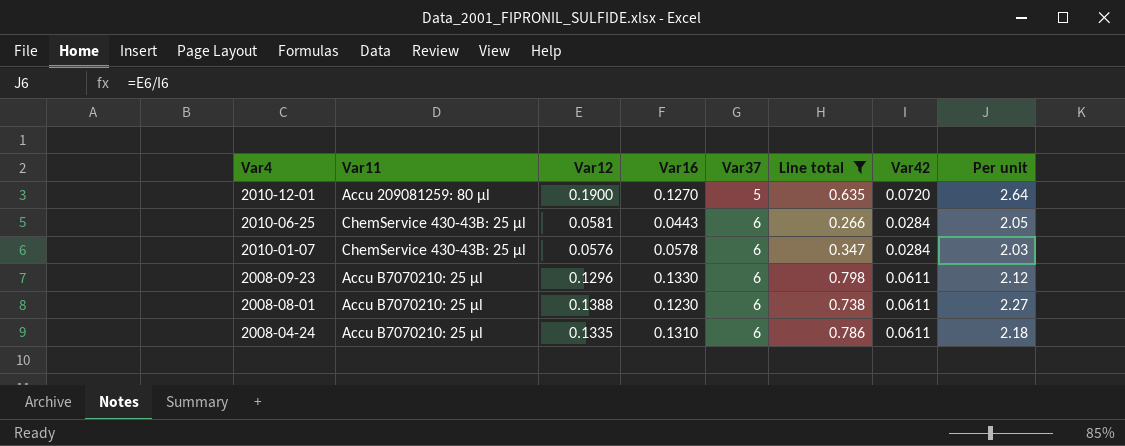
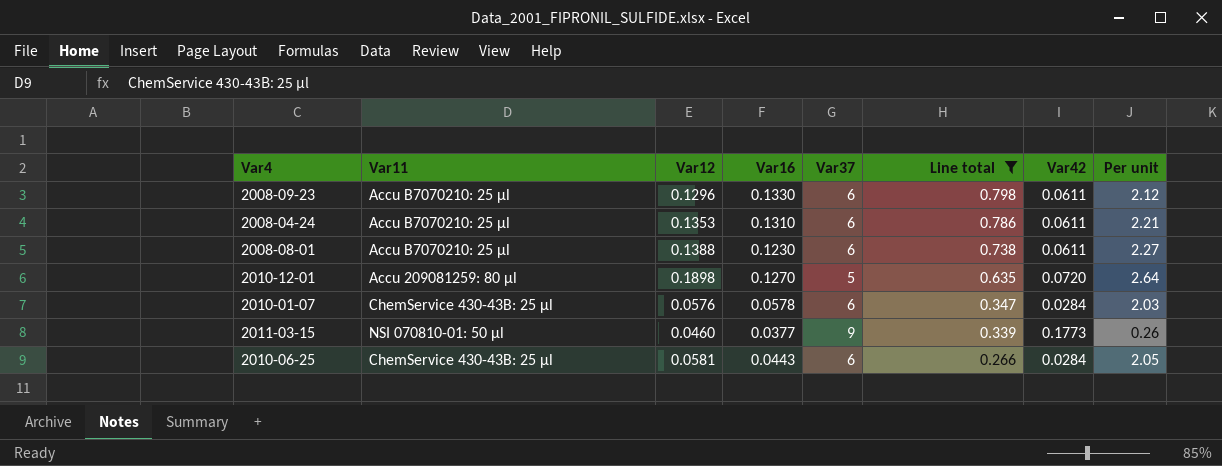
row order: Var4 descending -> Line total descending
2008-04-24 | Var12: 0.1335 -> 0.1353
2008-04-24 | Per unit: 2.18 -> 2.21
2010-12-01 | Var12: 0.1900 -> 0.1898
row 2011-03-15: none -> NSI 070810-01: 50 µl | 0.0460 | 0.0377 | 9 | 0.339 | 0.1773 | 0.26

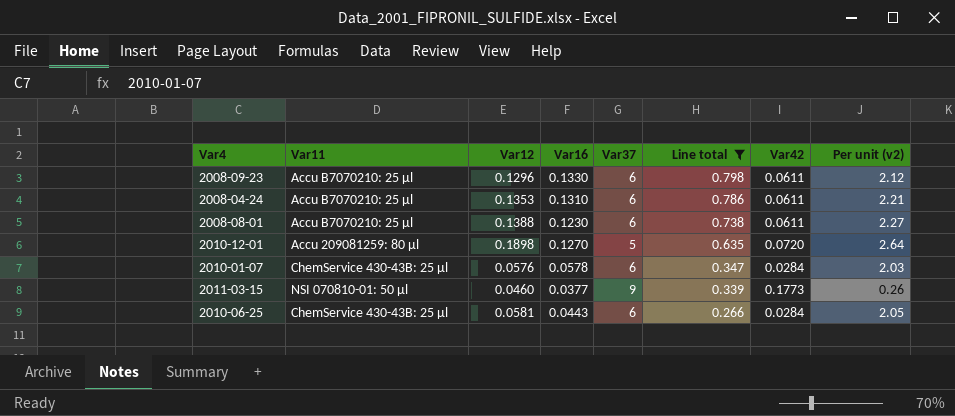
column name: Per unit -> Per unit (v2)

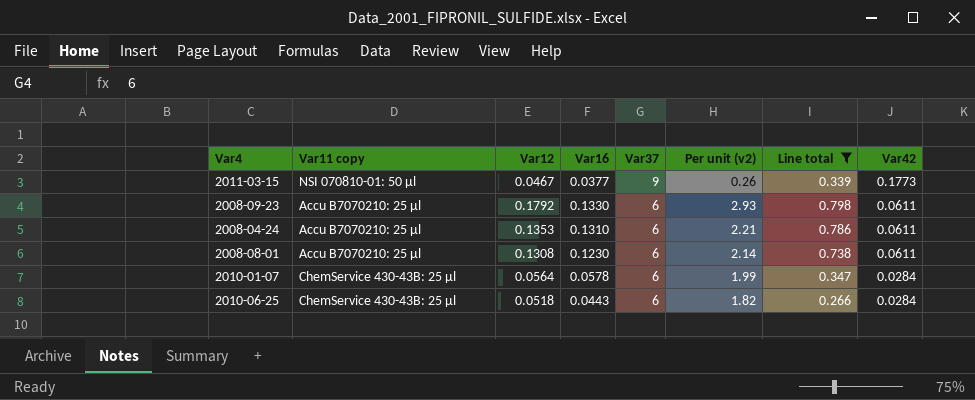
row order: Line total descending -> Var37 descending
column name: Var11 -> Var11 copy
column Per unit (v2) | position: 8 -> 6
row 2010-12-01: Accu 209081259: 80 µl | 0.1898 | 0.1270 | 5 | 0.635 | 0.0720 | 2.64 -> none
2011-03-15 | Var12: 0.0460 -> 0.0467
2008-09-23 | Var12: 0.1296 -> 0.1792
2008-09-23 | Per unit (v2): 2.12 -> 2.93
2008-08-01 | Var12: 0.1388 -> 0.1308
2008-08-01 | Per unit (v2): 2.27 -> 2.14
2010-01-07 | Var12: 0.0576 -> 0.0564
2010-01-07 | Per unit (v2): 2.03 -> 1.99
2010-06-25 | Var12: 0.0581 -> 0.0518
2010-06-25 | Per unit (v2): 2.05 -> 1.82

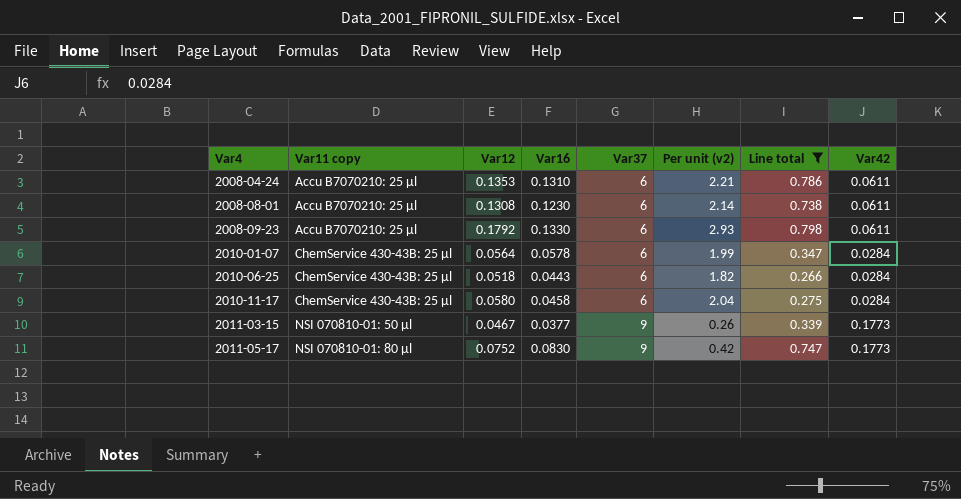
row order: Var37 descending -> Var4 ascending
row 2010-11-17: none -> ChemService 430-43B: 25 µl | 0.0580 | 0.0458 | 6 | 2.04 | 0.275 | 0.0284
row 2011-05-17: none -> NSI 070810-01: 80 µl | 0.0752 | 0.0830 | 9 | 0.42 | 0.747 | 0.1773

